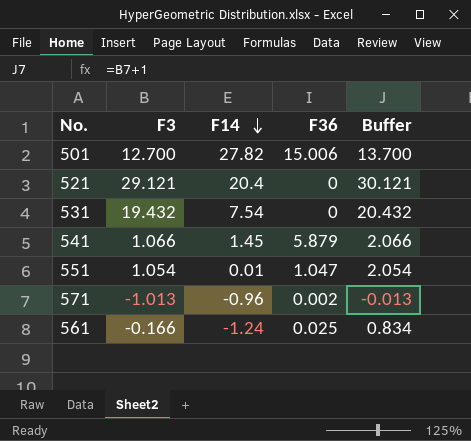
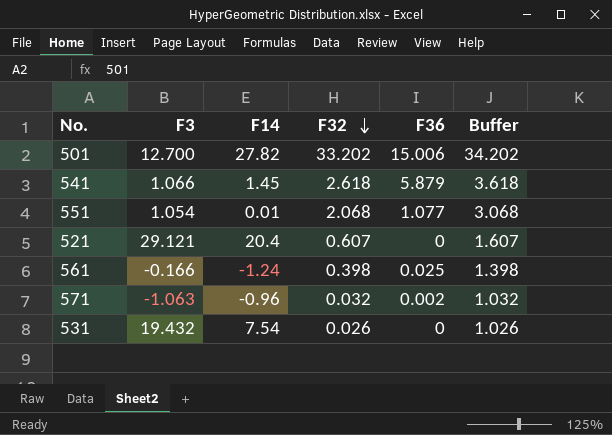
row order: F14 descending -> F32 descending
column F32 | position: none -> 4
column Buffer | formula: [F3] + 1 -> [F32] + 1
551 | F36: 1.047 -> 1.077
571 | F3: -1.013 -> -1.063

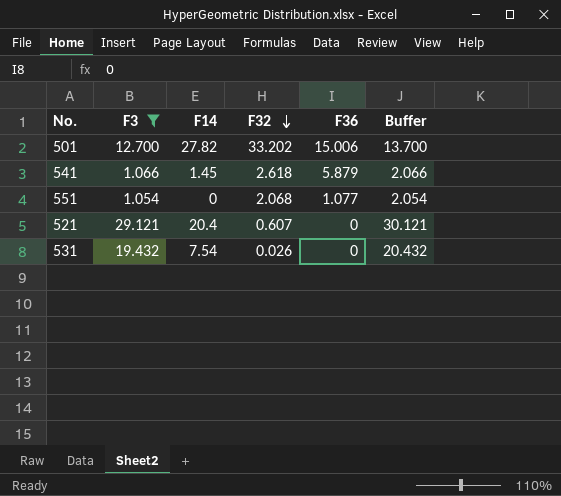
filter: none -> F3 >= 1.054
column Buffer | formula: [F32] + 1 -> [F3] + 1
551 | F14: 0.01 -> 0

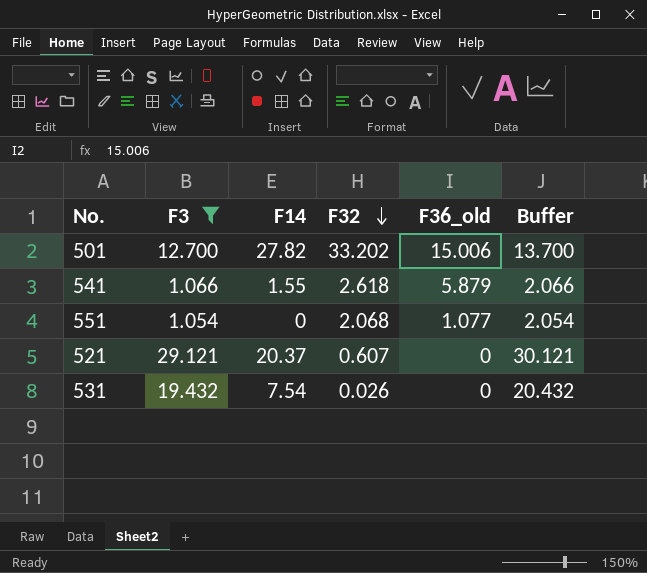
column name: F36 -> F36_old
541 | F14: 1.45 -> 1.55
521 | F14: 20.4 -> 20.37

